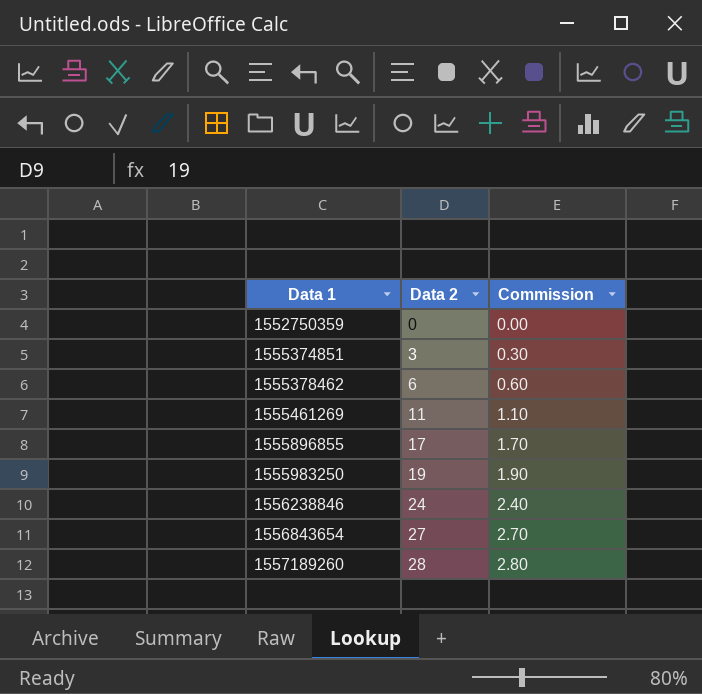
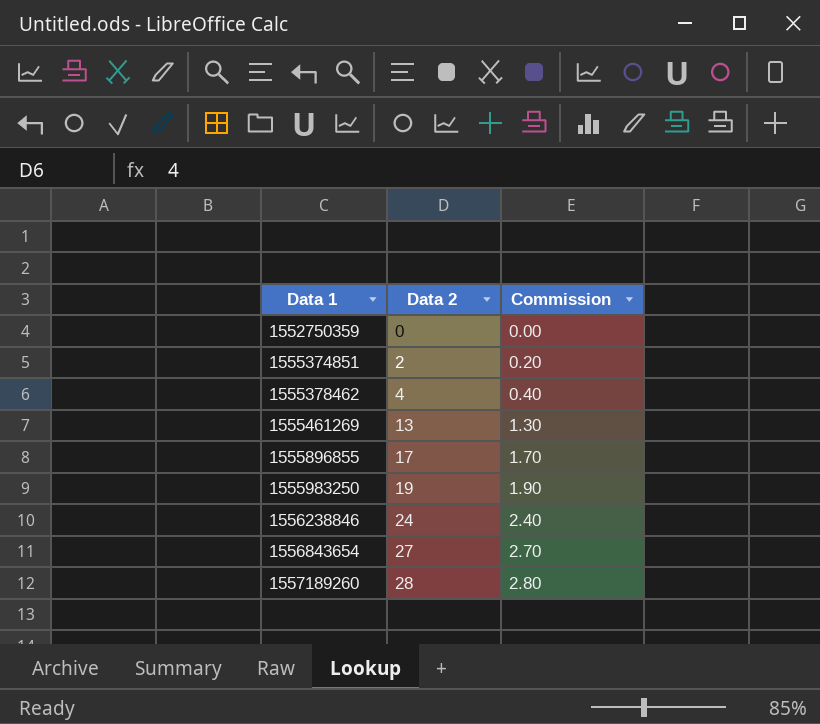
1555374851 | Data 2: 3 -> 2
1555374851 | Commission: 0.30 -> 0.20
1555378462 | Data 2: 6 -> 4
1555378462 | Commission: 0.60 -> 0.40
1555461269 | Data 2: 11 -> 13
1555461269 | Commission: 1.10 -> 1.30

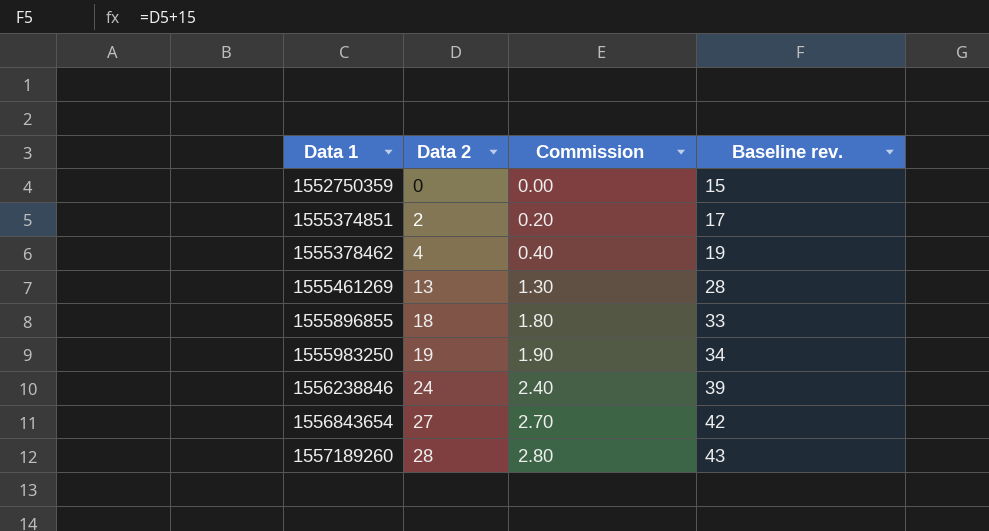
column Baseline rev. | formula: none -> [Data 2] + 15
1555896855 | Data 2: 17 -> 18
1555896855 | Commission: 1.70 -> 1.80

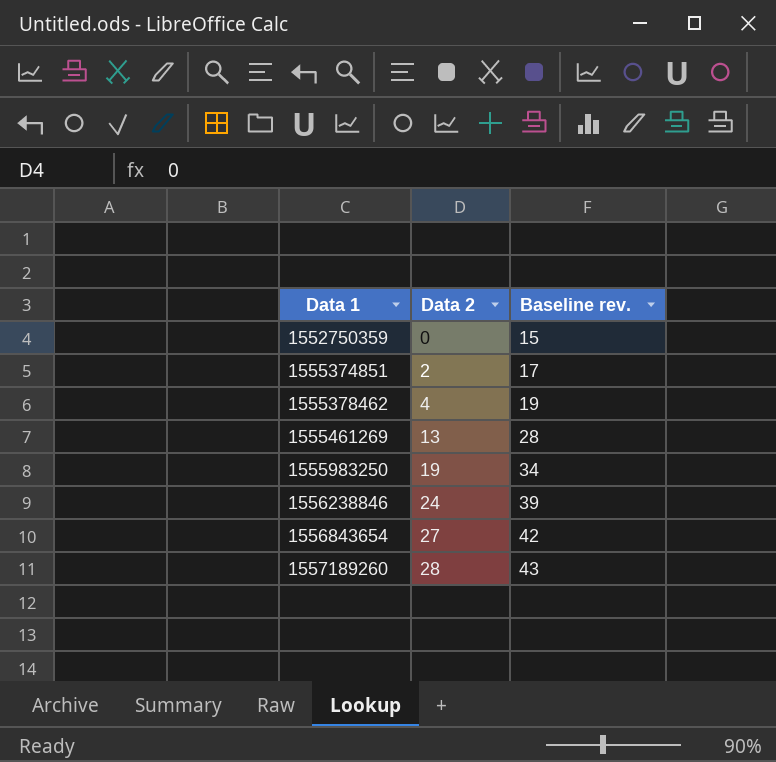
column Commission | formula: [Data 2] * 0.1 -> none
row 1555896855: 18 | 1.80 | 33 -> none

